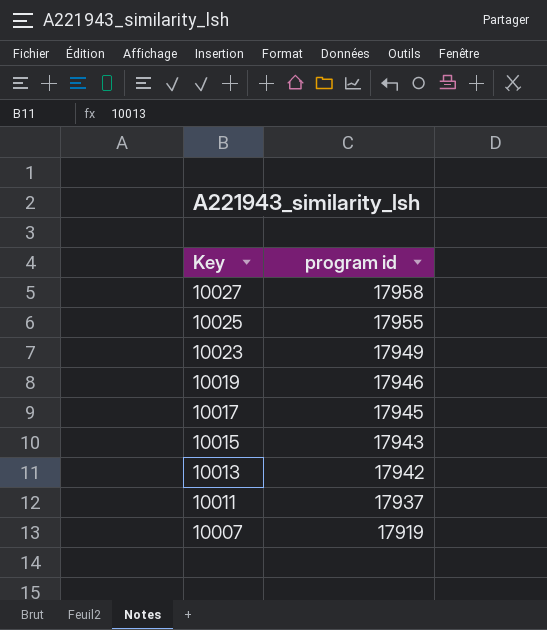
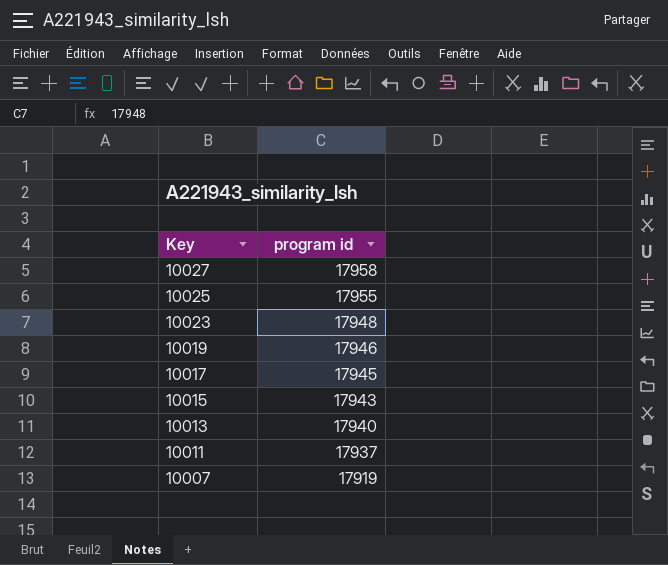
10023 | program id: 17949 -> 17948
10013 | program id: 17942 -> 17940

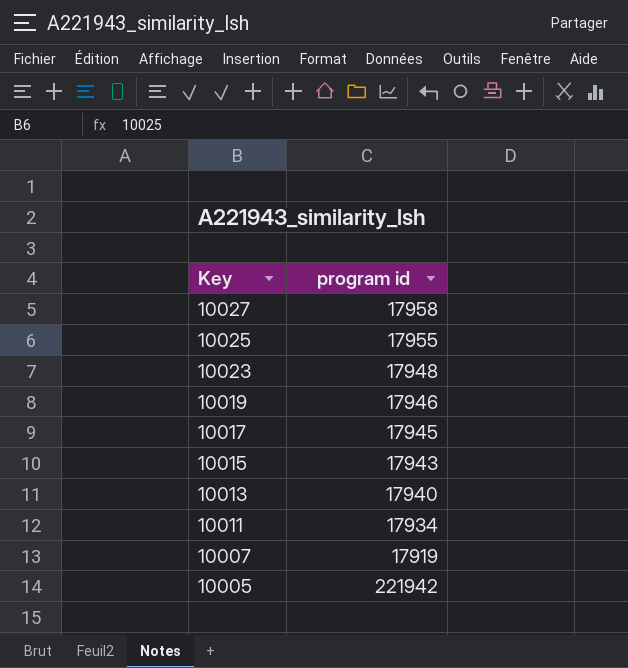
10011 | program id: 17937 -> 17934
row 10005: none -> 221942

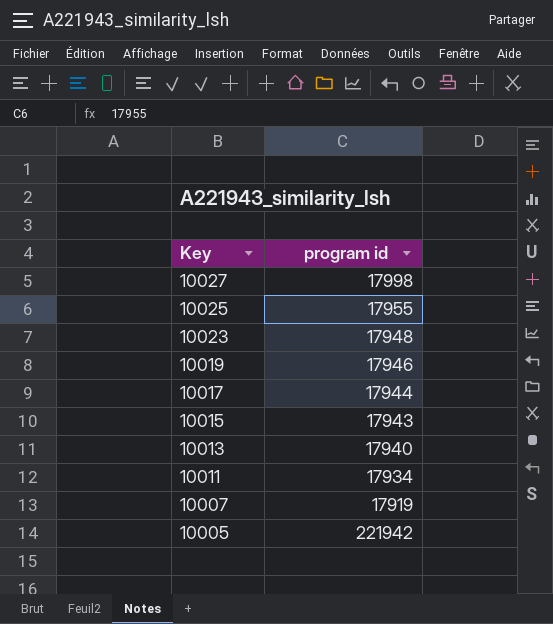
10027 | program id: 17958 -> 17998
10017 | program id: 17945 -> 17944

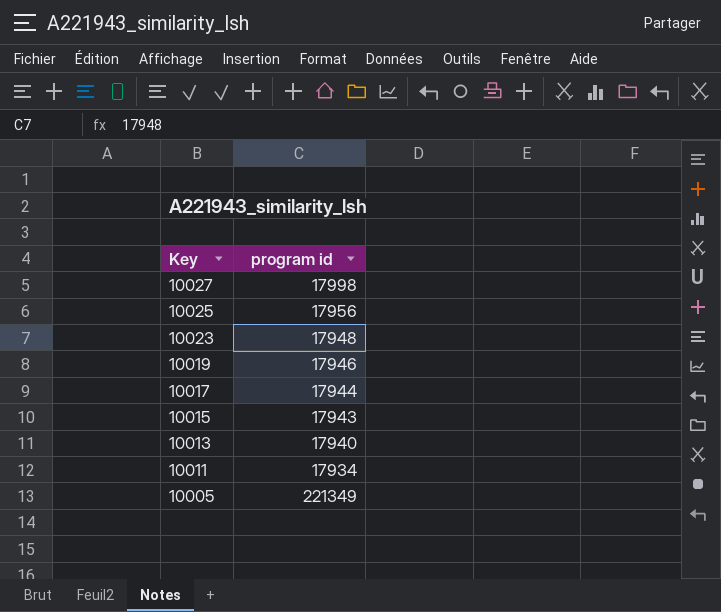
row 10007: 17919 -> none
10025 | program id: 17955 -> 17956
10005 | program id: 221942 -> 221349

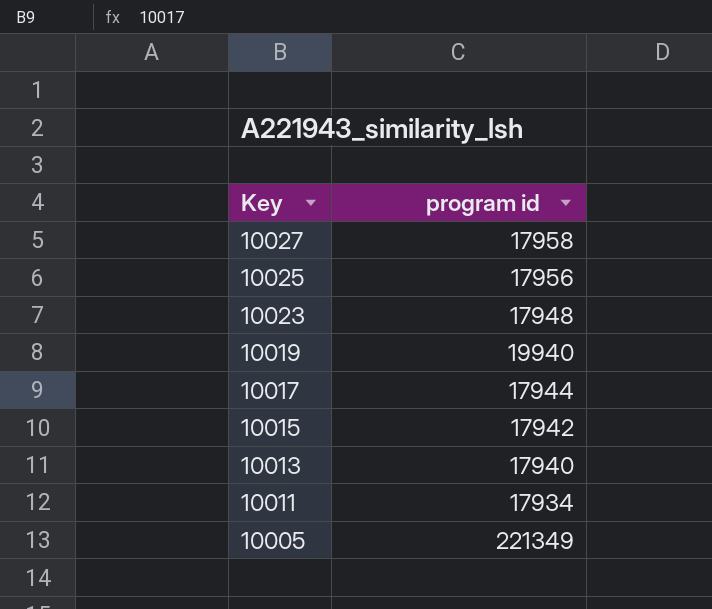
10027 | program id: 17998 -> 17958
10019 | program id: 17946 -> 19940
10015 | program id: 17943 -> 17942

